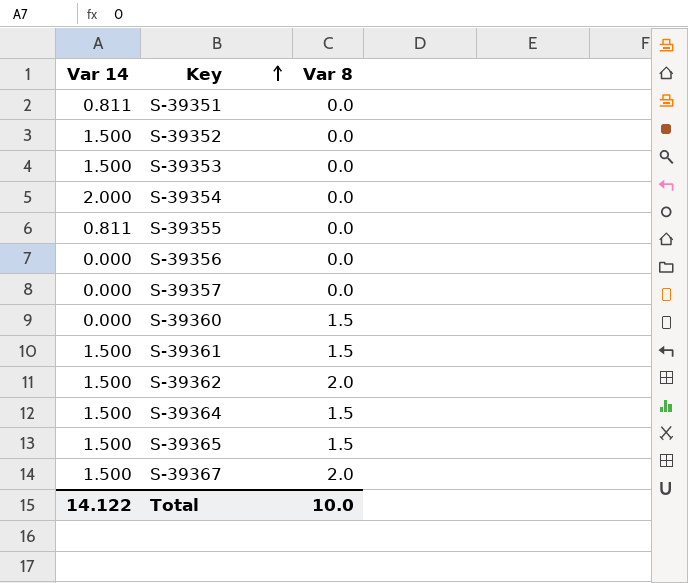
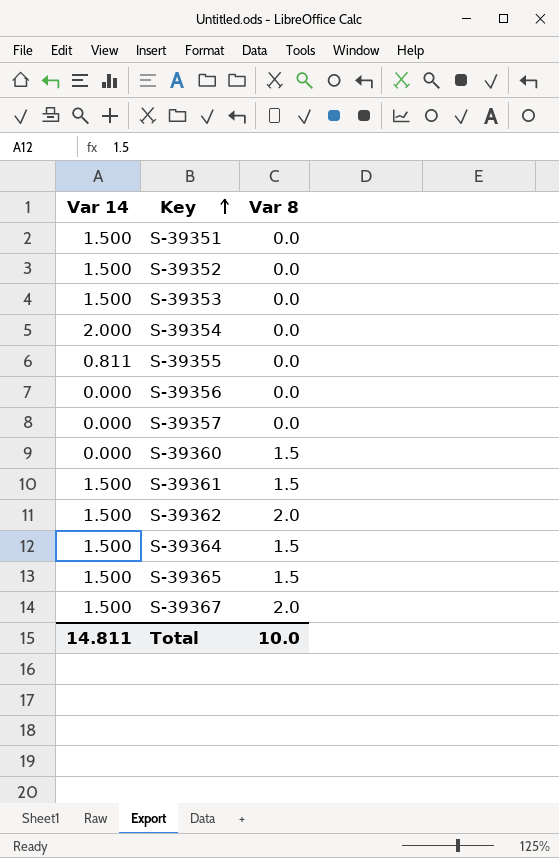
S-39351 | Var 14: 0.811 -> 1.500
Total | Var 14: 14.122 -> 14.811

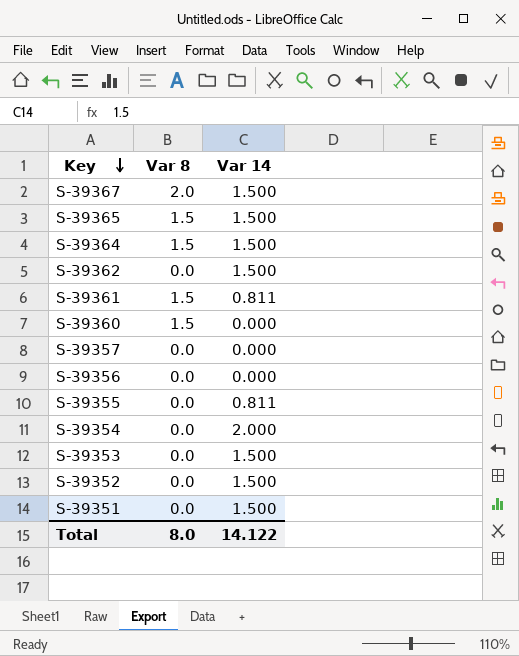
row order: Key ascending -> Key descending
column Var 14 | position: 1 -> 3
S-39362 | Var 8: 2.0 -> 0.0
S-39361 | Var 14: 1.500 -> 0.811
Total | Var 8: 10.0 -> 8.0
Total | Var 14: 14.811 -> 14.122

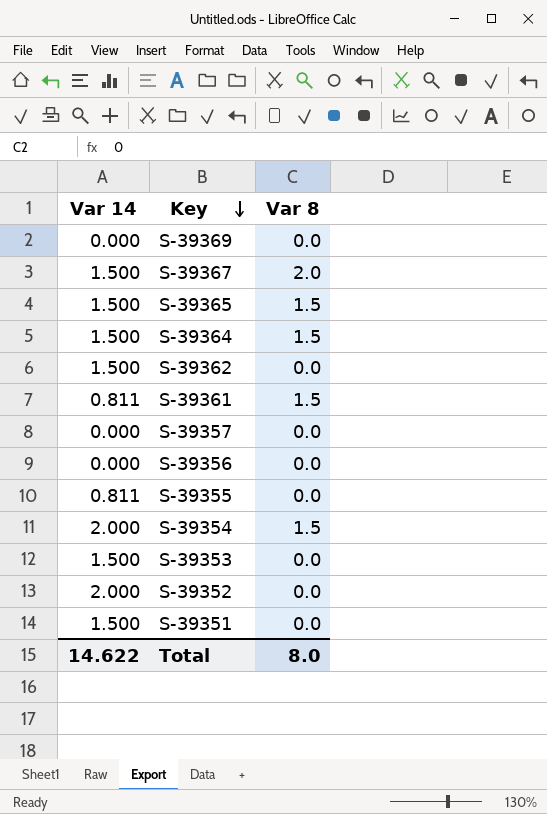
column Var 14 | position: 3 -> 1
row S-39360: 1.5 | 0.000 -> none
row S-39369: none -> 0.000 | 0.0
S-39354 | Var 8: 0.0 -> 1.5
S-39352 | Var 14: 1.500 -> 2.000
Total | Var 14: 14.122 -> 14.622

